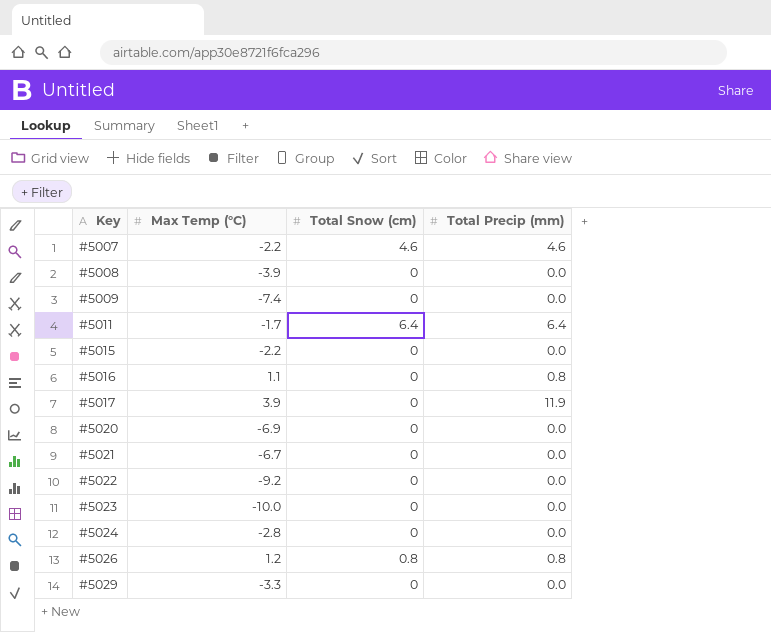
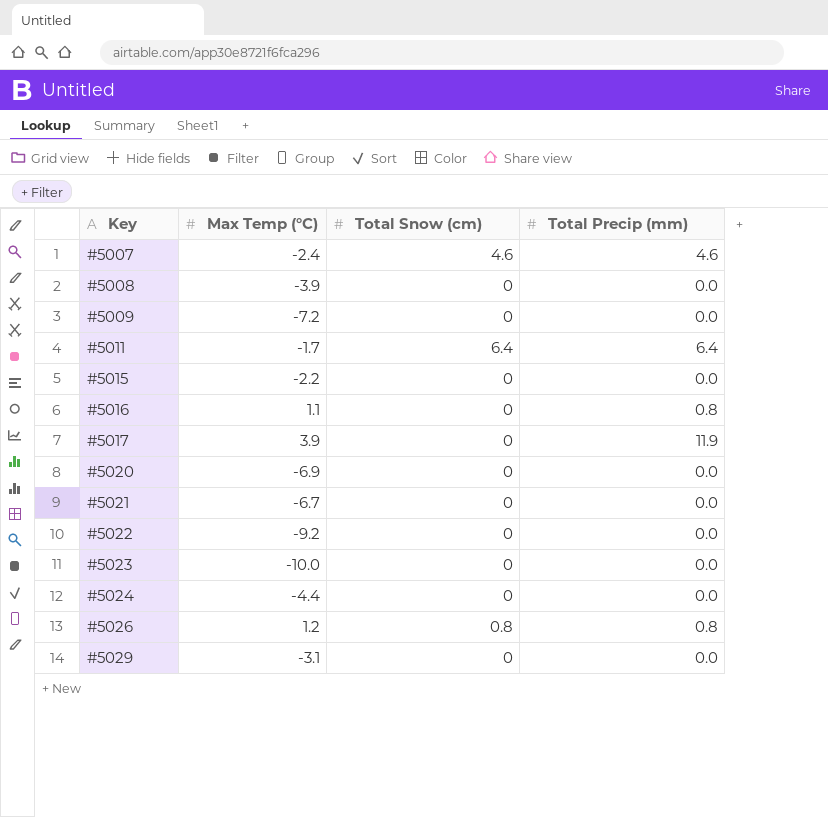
#5007 | Max Temp (°C): -2.2 -> -2.4
#5009 | Max Temp (°C): -7.4 -> -7.2
#5024 | Max Temp (°C): -2.8 -> -4.4
#5029 | Max Temp (°C): -3.3 -> -3.1

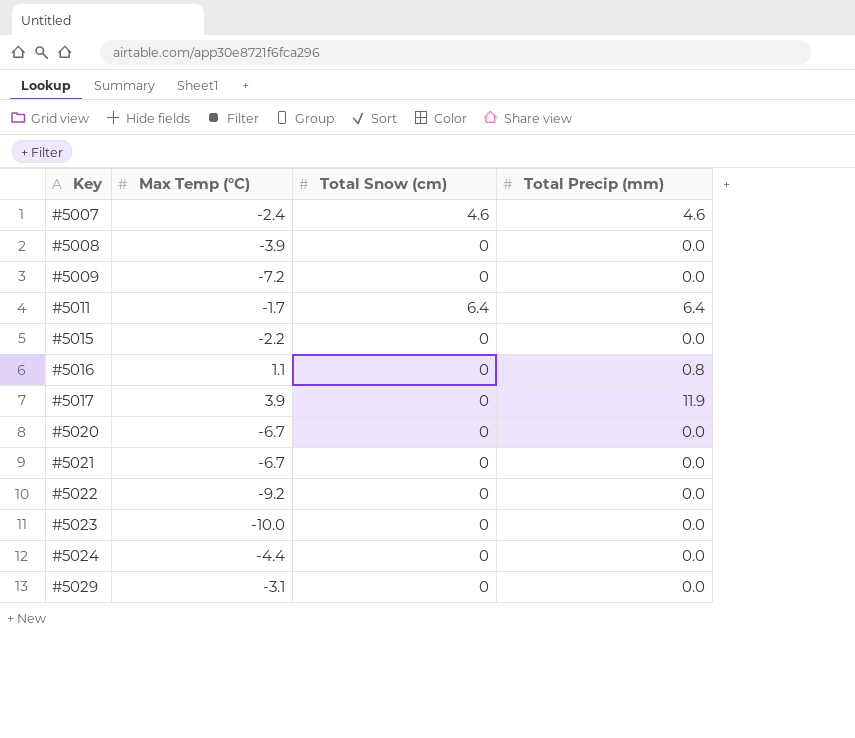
row #5026: 1.2 | 0.8 | 0.8 -> none
#5020 | Max Temp (°C): -6.9 -> -6.7

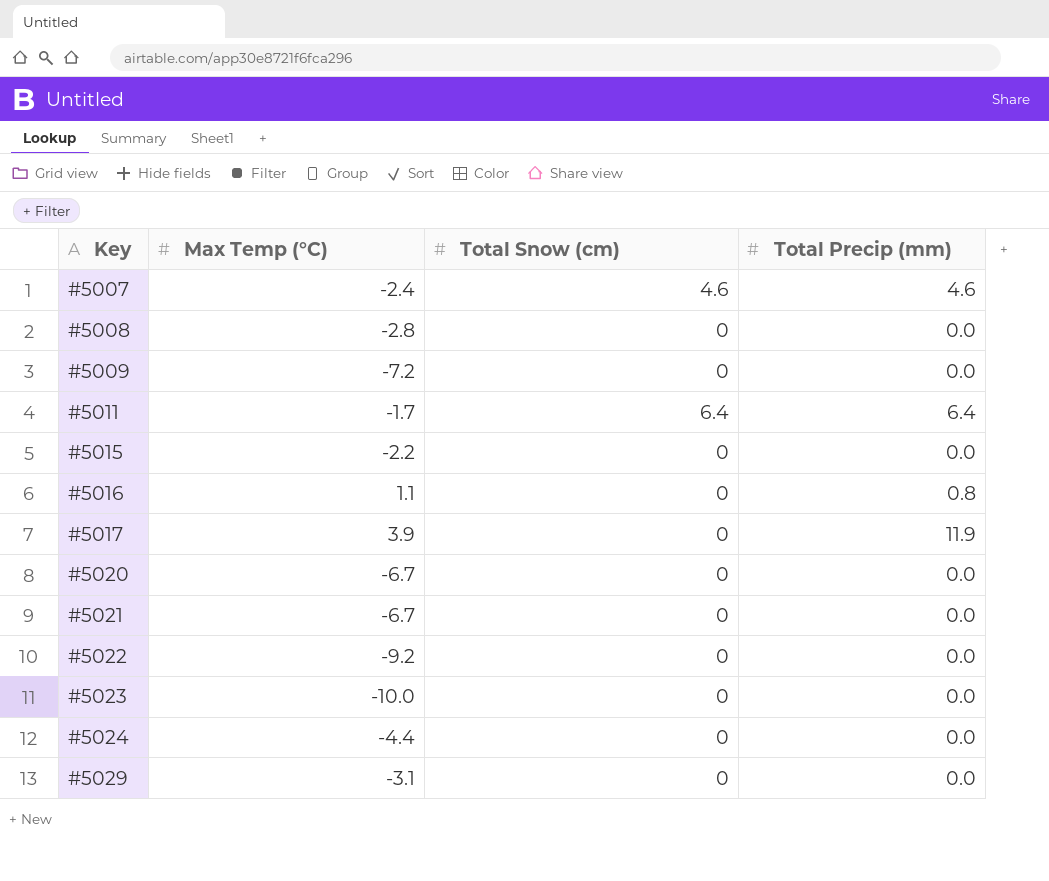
#5008 | Max Temp (°C): -3.9 -> -2.8

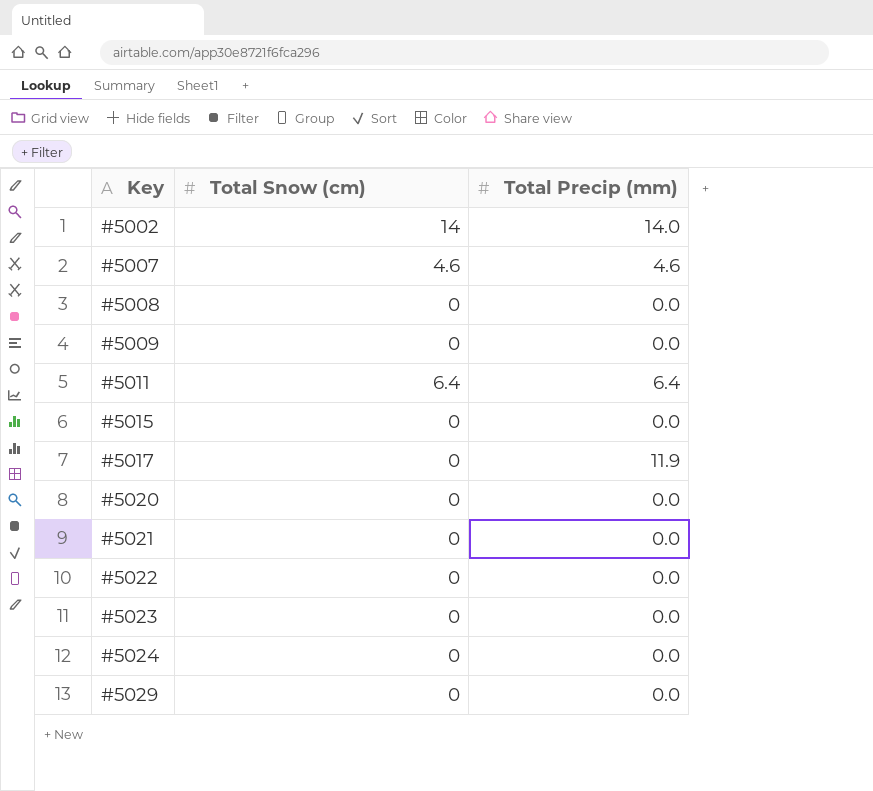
column Max Temp (°C) | position: 2 -> none
row #5016: 1.1 | 0 | 0.8 -> none
row #5002: none -> 14 | 14.0

